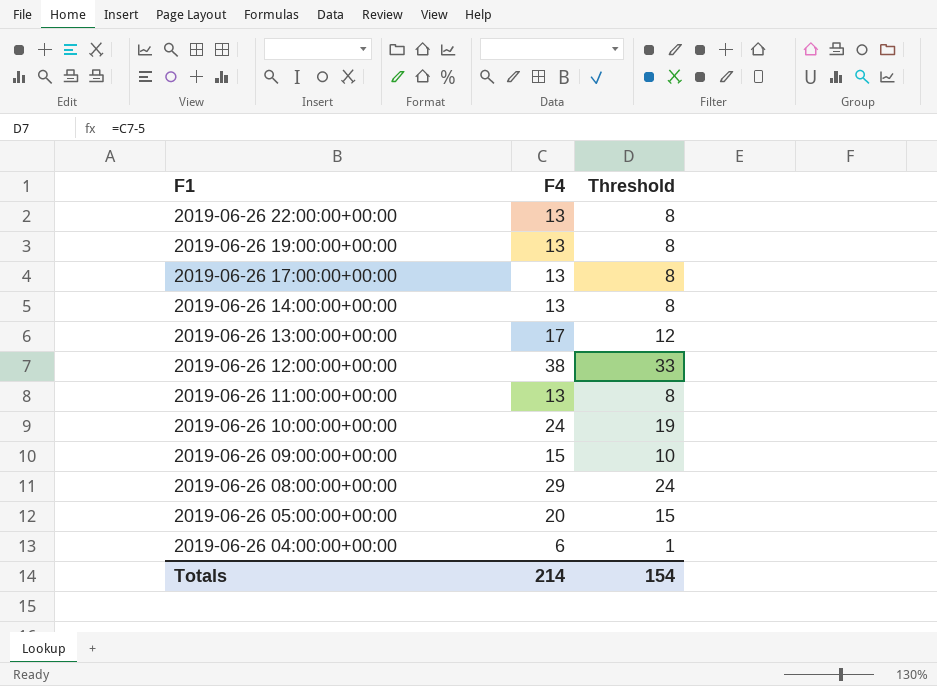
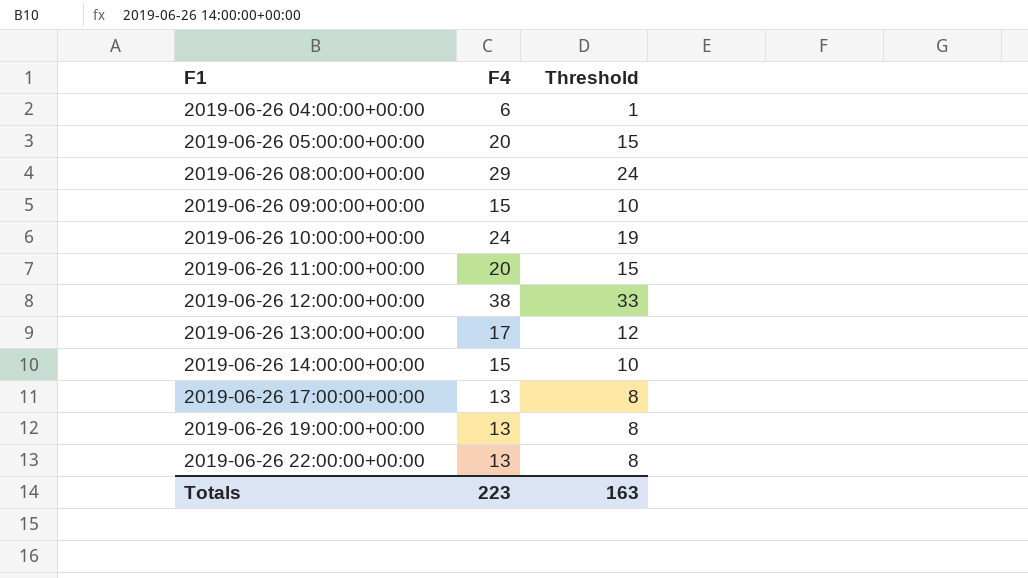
row order: F1 descending -> F1 ascending
2019-06-26 11:00:00+00:00 | F4: 13 -> 20
2019-06-26 11:00:00+00:00 | Threshold: 8 -> 15
2019-06-26 14:00:00+00:00 | F4: 13 -> 15
2019-06-26 14:00:00+00:00 | Threshold: 8 -> 10
Totals | F4: 214 -> 223
Totals | Threshold: 154 -> 163

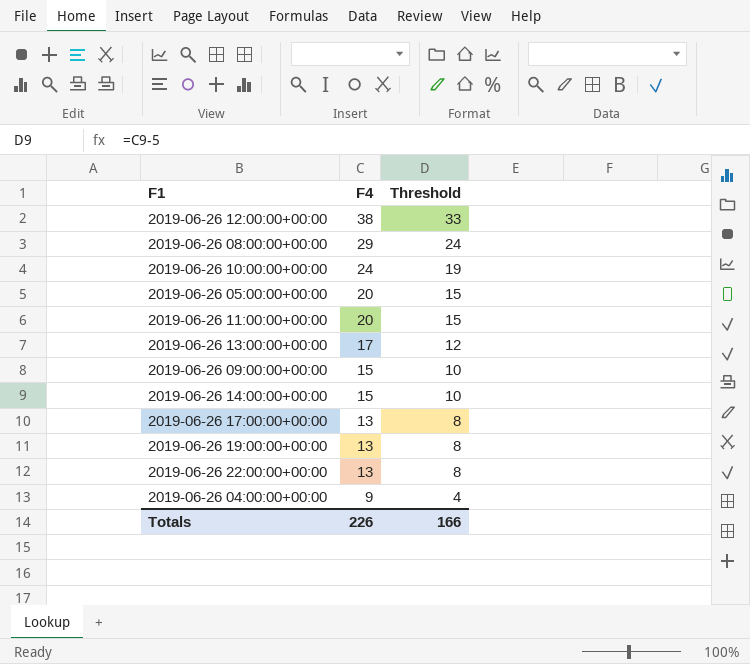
row order: F1 ascending -> F4 descending
2019-06-26 04:00:00+00:00 | F4: 6 -> 9
2019-06-26 04:00:00+00:00 | Threshold: 1 -> 4
Totals | F4: 223 -> 226
Totals | Threshold: 163 -> 166

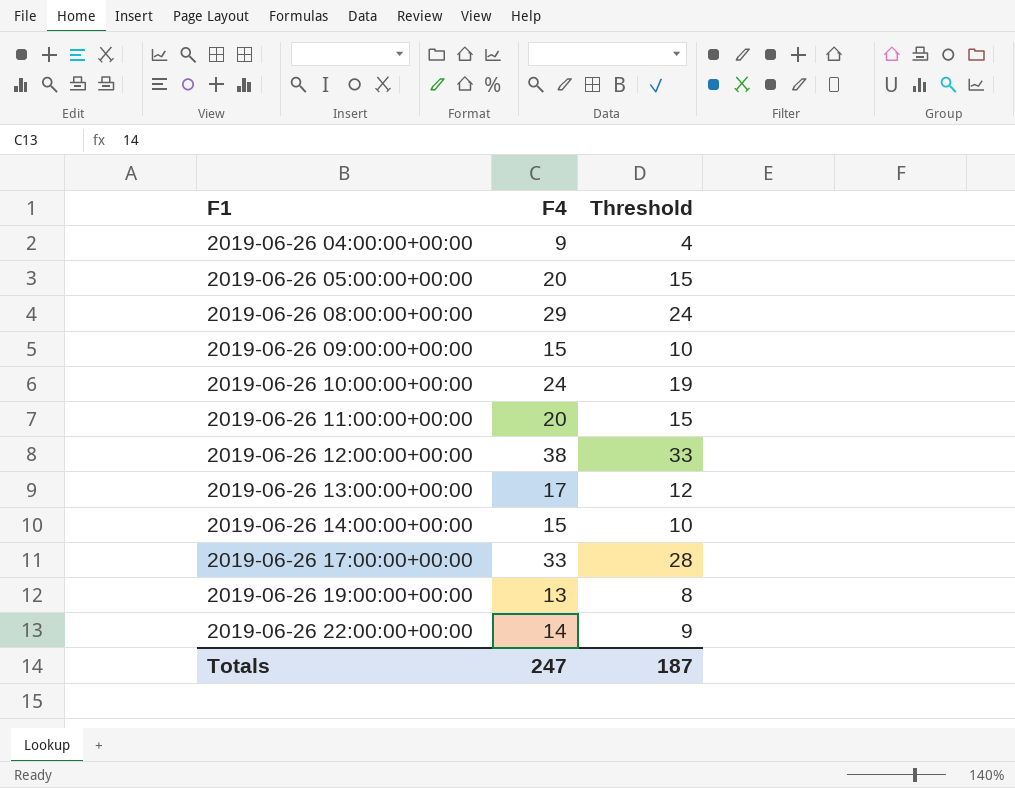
row order: F4 descending -> F1 ascending
2019-06-26 17:00:00+00:00 | F4: 13 -> 33
2019-06-26 17:00:00+00:00 | Threshold: 8 -> 28
2019-06-26 22:00:00+00:00 | F4: 13 -> 14
2019-06-26 22:00:00+00:00 | Threshold: 8 -> 9
Totals | F4: 226 -> 247
Totals | Threshold: 166 -> 187

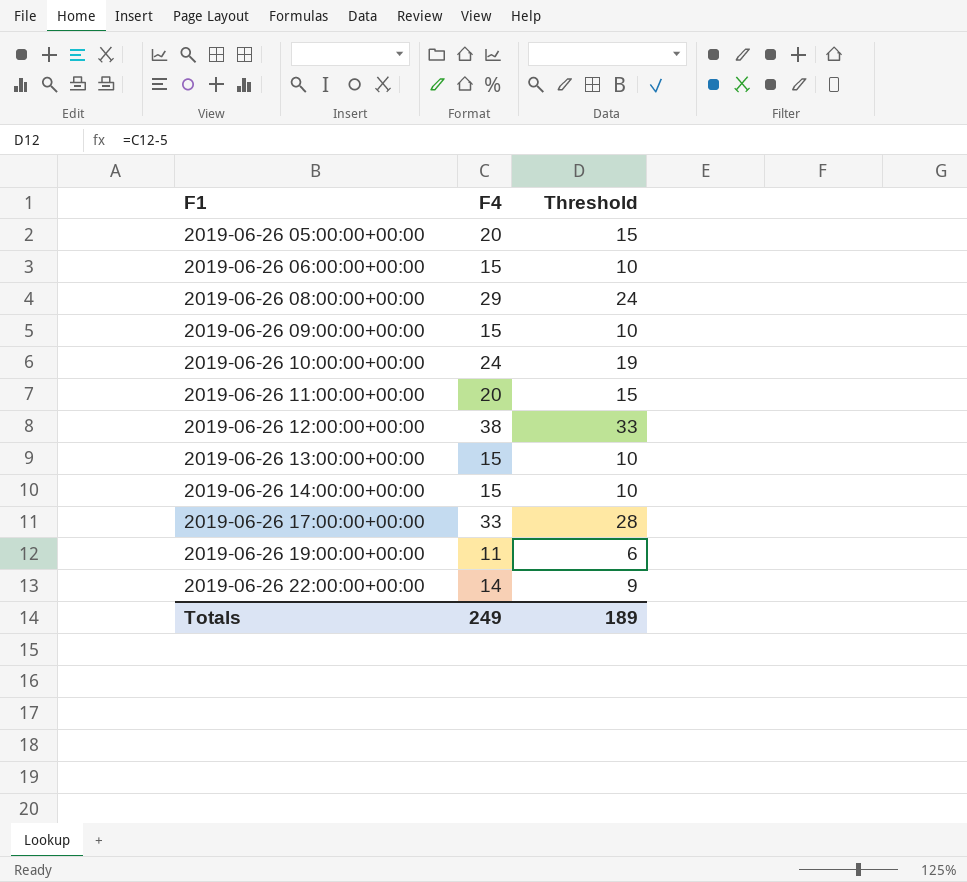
row 2019-06-26 04:00:00+00:00: 9 | 4 -> none
row 2019-06-26 06:00:00+00:00: none -> 15 | 10
2019-06-26 13:00:00+00:00 | F4: 17 -> 15
2019-06-26 13:00:00+00:00 | Threshold: 12 -> 10
2019-06-26 19:00:00+00:00 | F4: 13 -> 11
2019-06-26 19:00:00+00:00 | Threshold: 8 -> 6
Totals | F4: 247 -> 249
Totals | Threshold: 187 -> 189

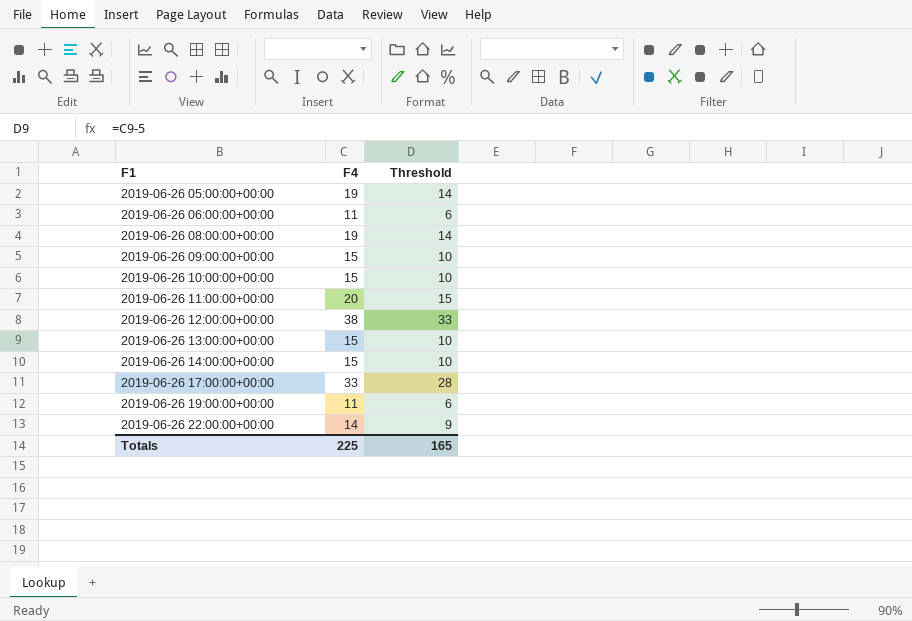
2019-06-26 05:00:00+00:00 | F4: 20 -> 19
2019-06-26 05:00:00+00:00 | Threshold: 15 -> 14
2019-06-26 06:00:00+00:00 | F4: 15 -> 11
2019-06-26 06:00:00+00:00 | Threshold: 10 -> 6
2019-06-26 08:00:00+00:00 | F4: 29 -> 19
2019-06-26 08:00:00+00:00 | Threshold: 24 -> 14
2019-06-26 10:00:00+00:00 | F4: 24 -> 15
2019-06-26 10:00:00+00:00 | Threshold: 19 -> 10
Totals | F4: 249 -> 225
Totals | Threshold: 189 -> 165

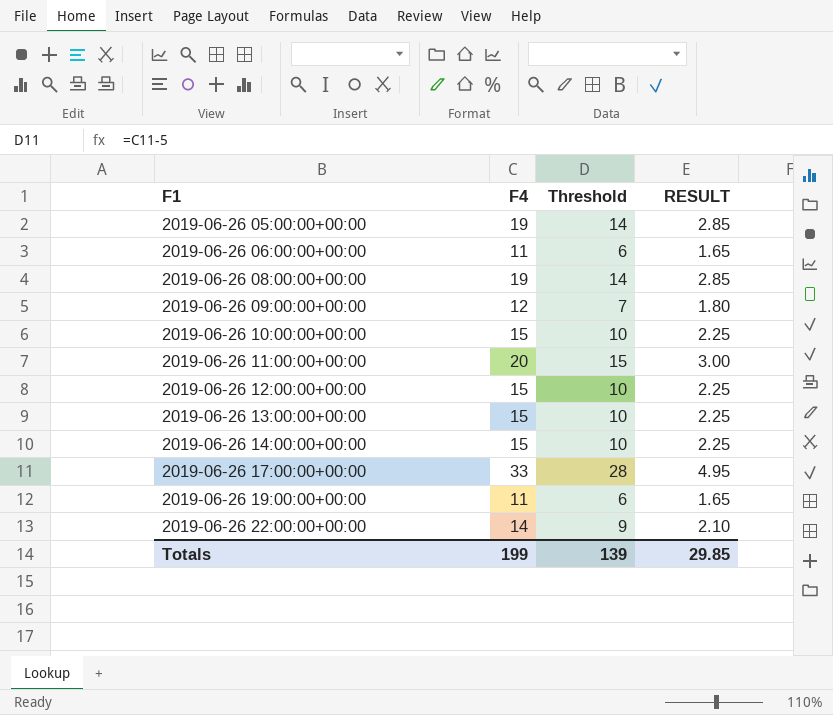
column RESULT | formula: none -> [F4] * 0.15
2019-06-26 09:00:00+00:00 | F4: 15 -> 12
2019-06-26 09:00:00+00:00 | Threshold: 10 -> 7
2019-06-26 12:00:00+00:00 | F4: 38 -> 15
2019-06-26 12:00:00+00:00 | Threshold: 33 -> 10
Totals | F4: 225 -> 199
Totals | Threshold: 165 -> 139

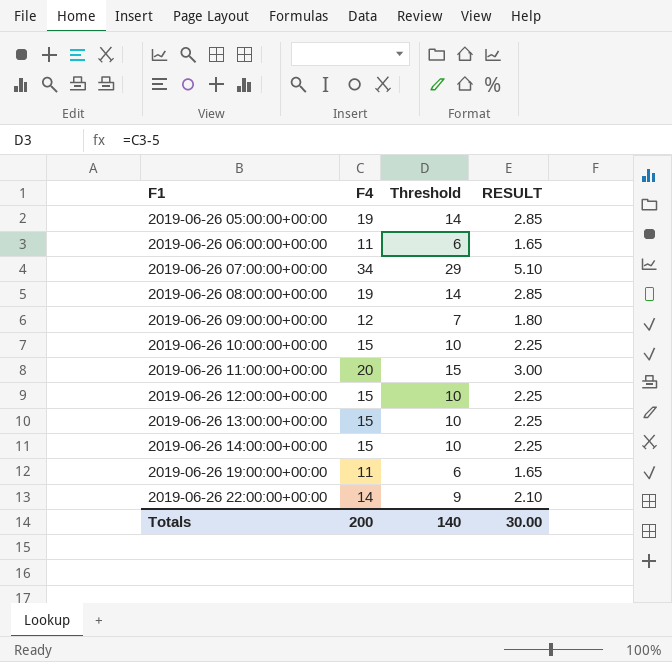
row 2019-06-26 17:00:00+00:00: 33 | 28 | 4.95 -> none
row 2019-06-26 07:00:00+00:00: none -> 34 | 29 | 5.10
Totals | F4: 199 -> 200
Totals | Threshold: 139 -> 140
Totals | RESULT: 29.85 -> 30.00

